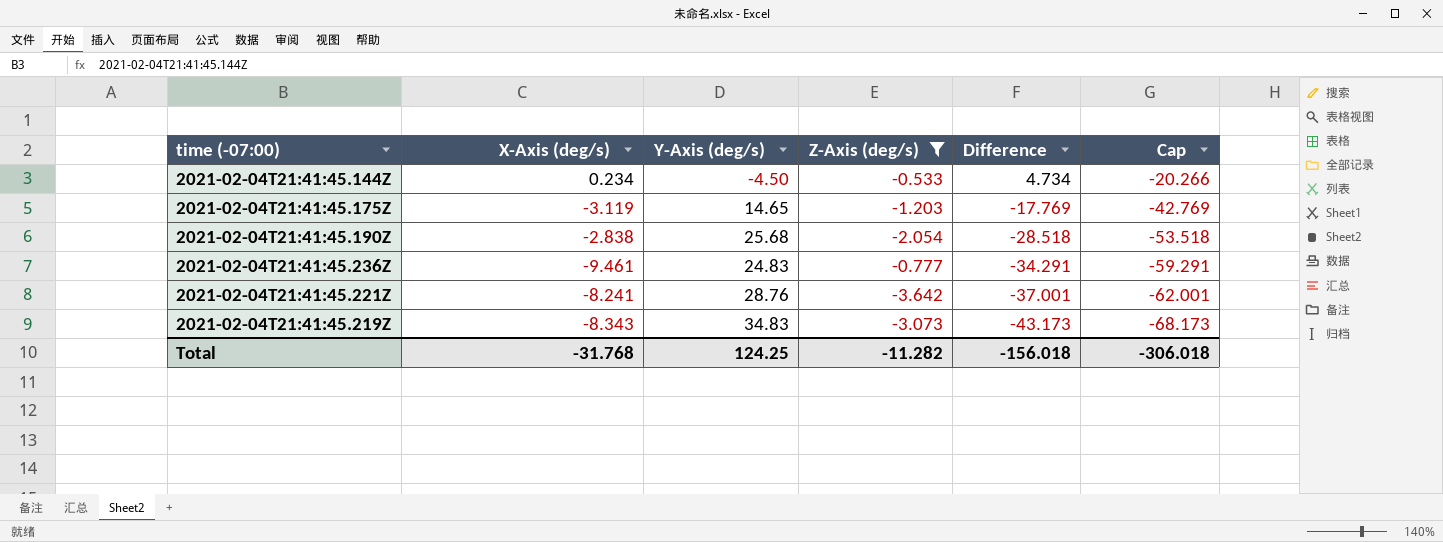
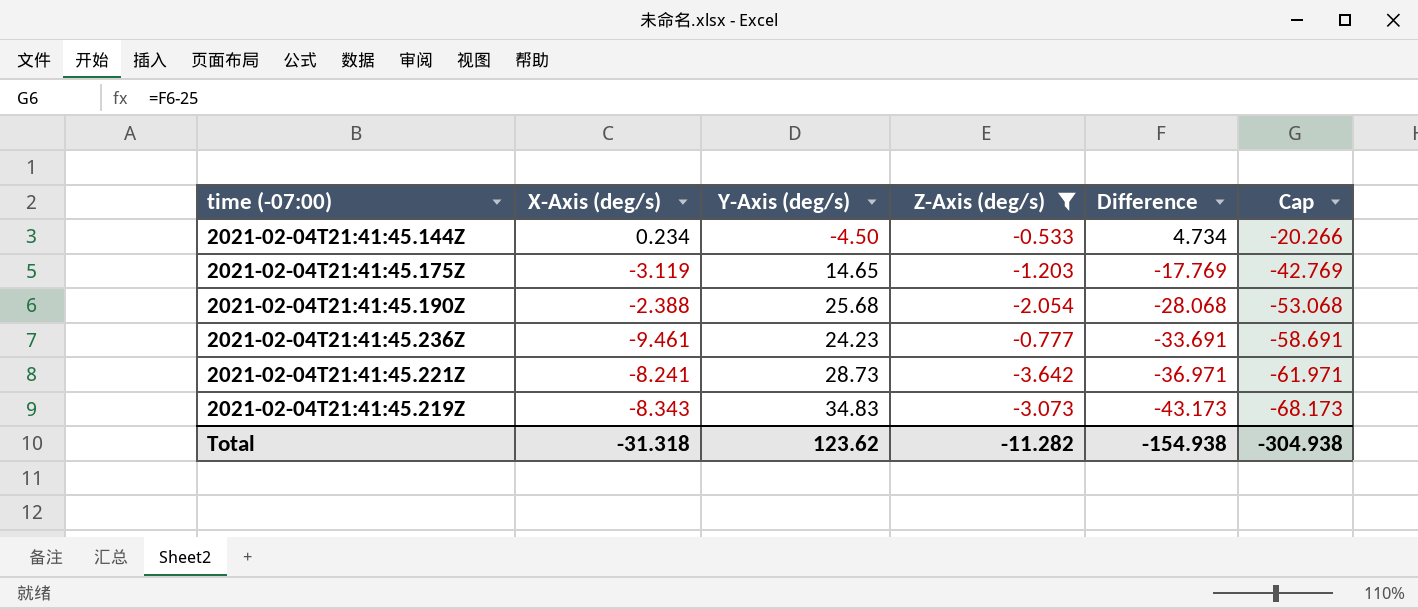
2021-02-04T21:41:45.190Z | X-Axis (deg/s): -2.838 -> -2.388
2021-02-04T21:41:45.190Z | Difference: -28.518 -> -28.068
2021-02-04T21:41:45.190Z | Cap: -53.518 -> -53.068
2021-02-04T21:41:45.236Z | Y-Axis (deg/s): 24.83 -> 24.23
2021-02-04T21:41:45.236Z | Difference: -34.291 -> -33.691
2021-02-04T21:41:45.236Z | Cap: -59.291 -> -58.691
2021-02-04T21:41:45.221Z | Y-Axis (deg/s): 28.76 -> 28.73
2021-02-04T21:41:45.221Z | Difference: -37.001 -> -36.971
2021-02-04T21:41:45.221Z | Cap: -62.001 -> -61.971
Total | X-Axis (deg/s): -31.768 -> -31.318
Total | Y-Axis (deg/s): 124.25 -> 123.62
Total | Difference: -156.018 -> -154.938
Total | Cap: -306.018 -> -304.938

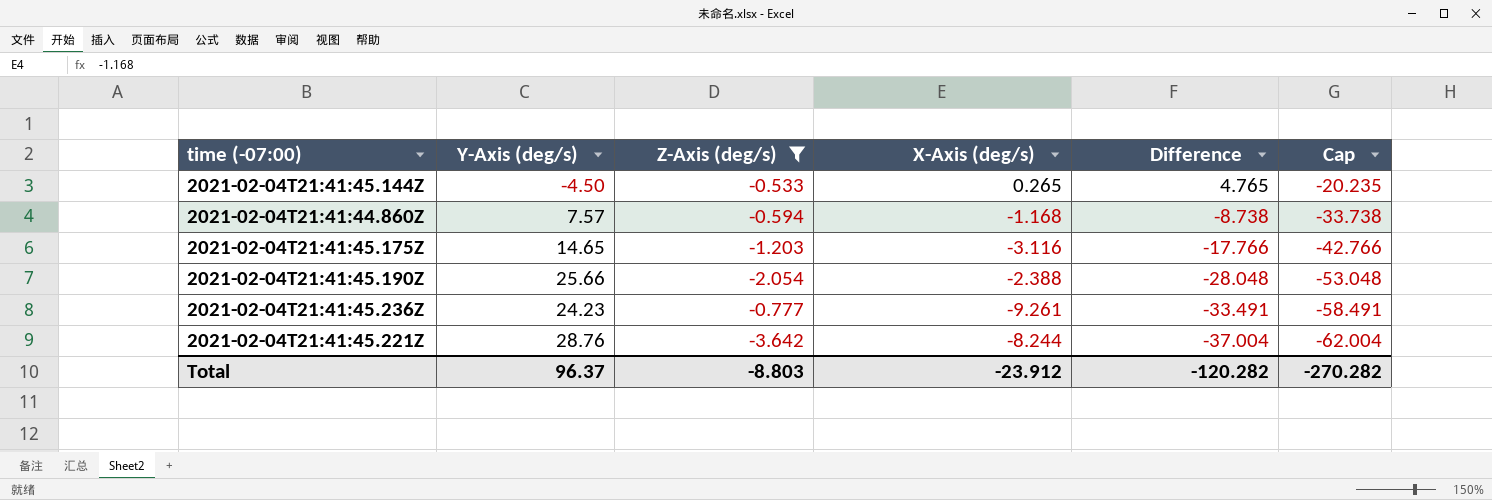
column X-Axis (deg/s) | position: 2 -> 4
row 2021-02-04T21:41:45.219Z: -8.343 | 34.83 | -3.073 | -43.173 | -68.173 -> none
2021-02-04T21:41:45.144Z | X-Axis (deg/s): 0.234 -> 0.265
2021-02-04T21:41:45.144Z | Difference: 4.734 -> 4.765
2021-02-04T21:41:45.144Z | Cap: -20.266 -> -20.235
row 2021-02-04T21:41:44.860Z: none -> 7.57 | -0.594 | -1.168 | -8.738 | -33.738
2021-02-04T21:41:45.175Z | X-Axis (deg/s): -3.119 -> -3.116
2021-02-04T21:41:45.175Z | Difference: -17.769 -> -17.766
2021-02-04T21:41:45.175Z | Cap: -42.769 -> -42.766
2021-02-04T21:41:45.190Z | Y-Axis (deg/s): 25.68 -> 25.66
2021-02-04T21:41:45.190Z | Difference: -28.068 -> -28.048
2021-02-04T21:41:45.190Z | Cap: -53.068 -> -53.048
2021-02-04T21:41:45.236Z | X-Axis (deg/s): -9.461 -> -9.261
2021-02-04T21:41:45.236Z | Difference: -33.691 -> -33.491
2021-02-04T21:41:45.236Z | Cap: -58.691 -> -58.491
2021-02-04T21:41:45.221Z | Y-Axis (deg/s): 28.73 -> 28.76
2021-02-04T21:41:45.221Z | X-Axis (deg/s): -8.241 -> -8.244
2021-02-04T21:41:45.221Z | Difference: -36.971 -> -37.004
2021-02-04T21:41:45.221Z | Cap: -61.971 -> -62.004
Total | Y-Axis (deg/s): 123.62 -> 96.37
Total | Z-Axis (deg/s): -11.282 -> -8.803
Total | X-Axis (deg/s): -31.318 -> -23.912
Total | Difference: -154.938 -> -120.282
Total | Cap: -304.938 -> -270.282

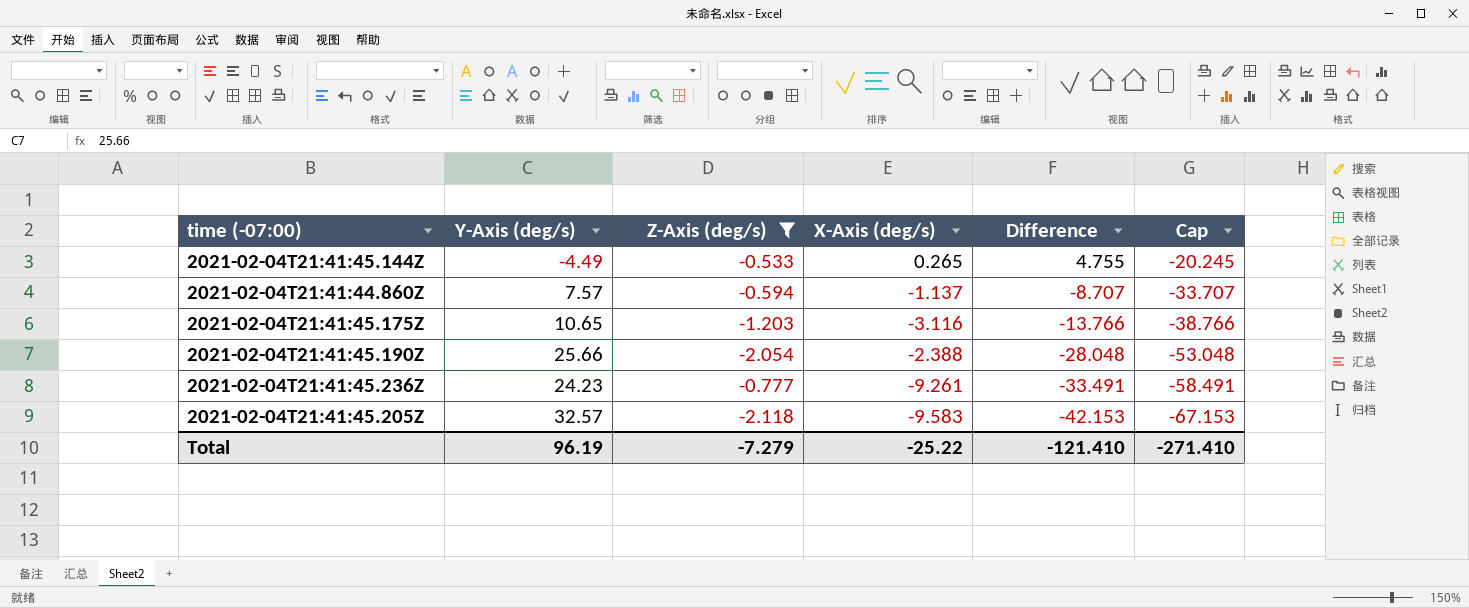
row 2021-02-04T21:41:45.221Z: 28.76 | -3.642 | -8.244 | -37.004 | -62.004 -> none
2021-02-04T21:41:45.144Z | Y-Axis (deg/s): -4.50 -> -4.49
2021-02-04T21:41:45.144Z | Difference: 4.765 -> 4.755
2021-02-04T21:41:45.144Z | Cap: -20.235 -> -20.245
2021-02-04T21:41:44.860Z | X-Axis (deg/s): -1.168 -> -1.137
2021-02-04T21:41:44.860Z | Difference: -8.738 -> -8.707
2021-02-04T21:41:44.860Z | Cap: -33.738 -> -33.707
2021-02-04T21:41:45.175Z | Y-Axis (deg/s): 14.65 -> 10.65
2021-02-04T21:41:45.175Z | Difference: -17.766 -> -13.766
2021-02-04T21:41:45.175Z | Cap: -42.766 -> -38.766
row 2021-02-04T21:41:45.205Z: none -> 32.57 | -2.118 | -9.583 | -42.153 | -67.153
Total | Y-Axis (deg/s): 96.37 -> 96.19
Total | Z-Axis (deg/s): -8.803 -> -7.279
Total | X-Axis (deg/s): -23.912 -> -25.22
Total | Difference: -120.282 -> -121.410
Total | Cap: -270.282 -> -271.410

